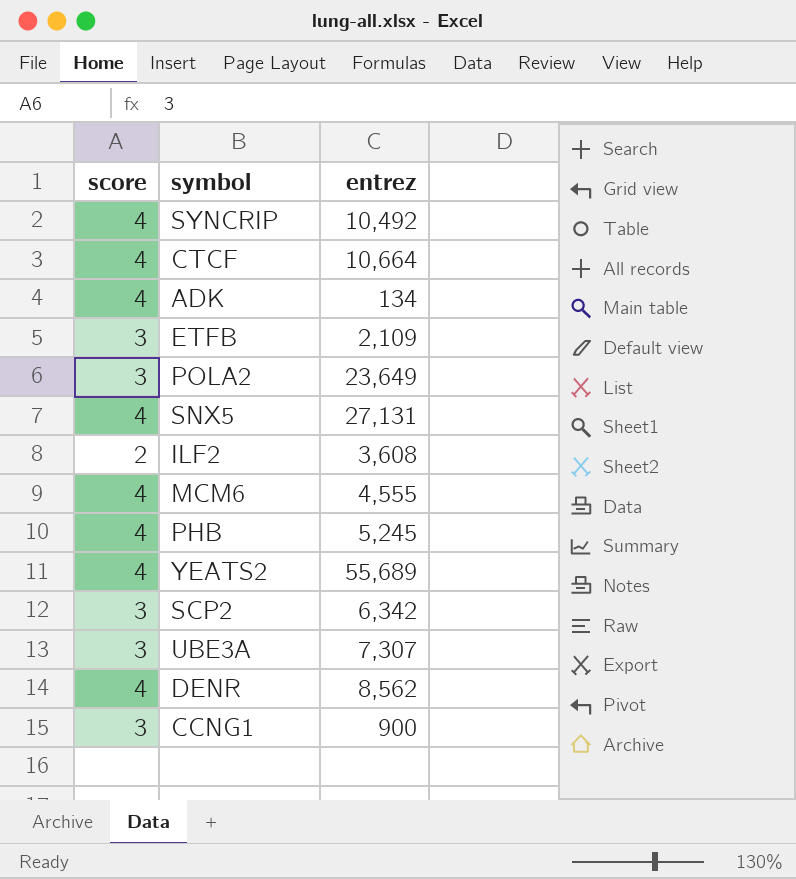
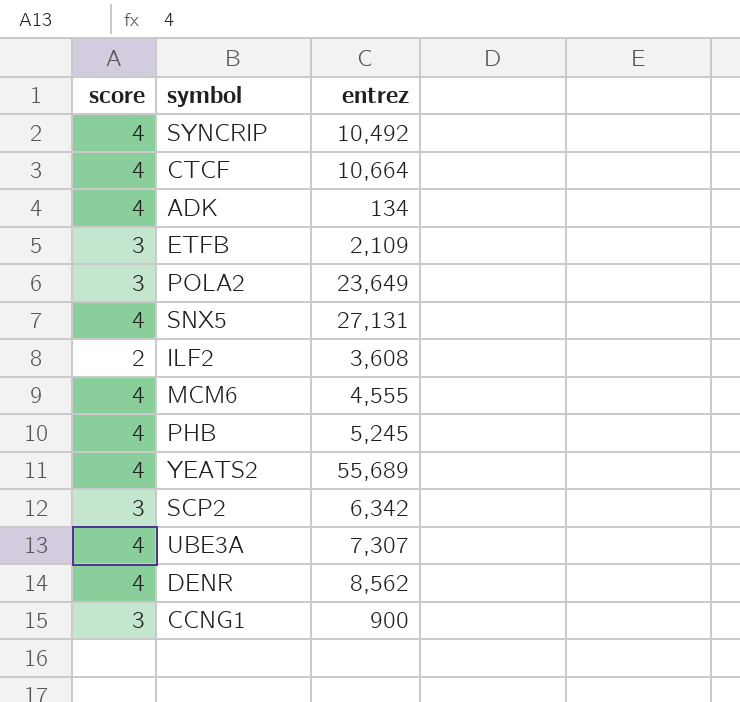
UBE3A | score: 3 -> 4

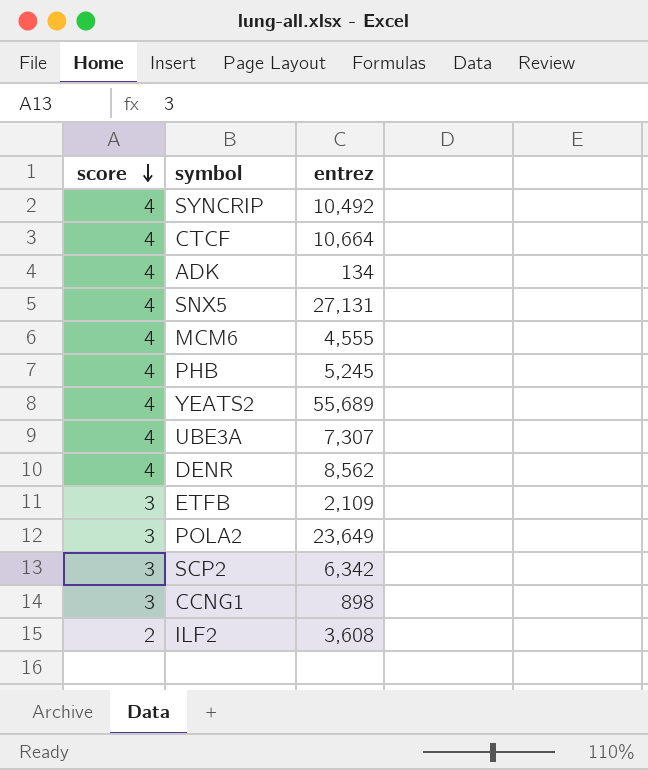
row order: none -> score descending
CCNG1 | entrez: 900 -> 898

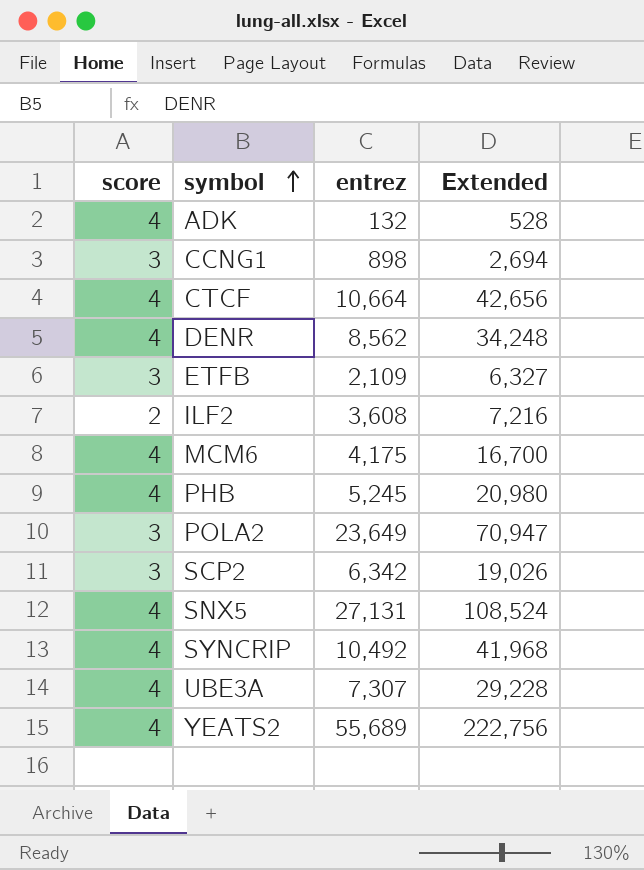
row order: score descending -> symbol ascending
column Extended | formula: none -> [score] * [entrez]
ADK | entrez: 134 -> 132
MCM6 | entrez: 4,555 -> 4,175

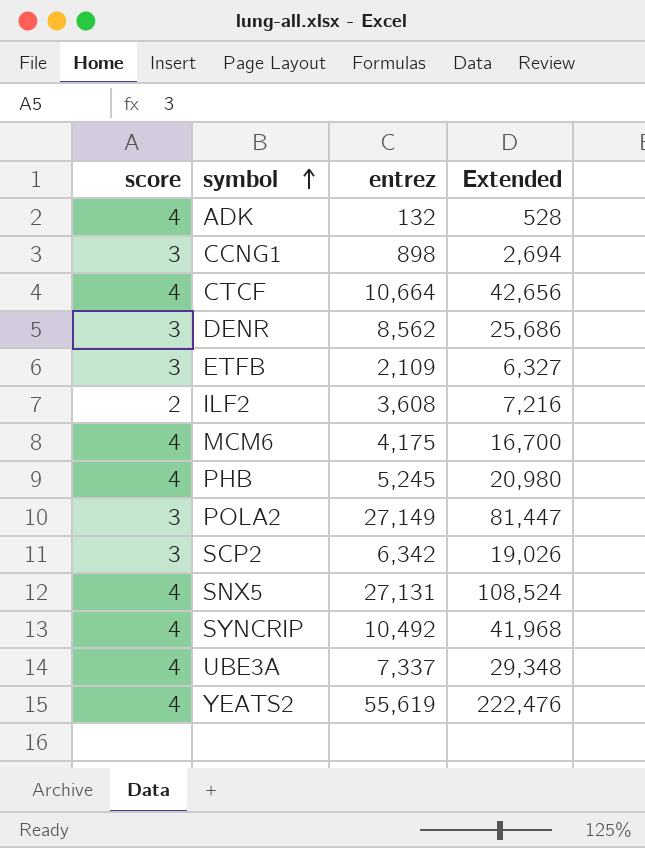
DENR | score: 4 -> 3
DENR | Extended: 34,248 -> 25,686
POLA2 | entrez: 23,649 -> 27,149
POLA2 | Extended: 70,947 -> 81,447
UBE3A | entrez: 7,307 -> 7,337
UBE3A | Extended: 29,228 -> 29,348
YEATS2 | entrez: 55,689 -> 55,619
YEATS2 | Extended: 222,756 -> 222,476

